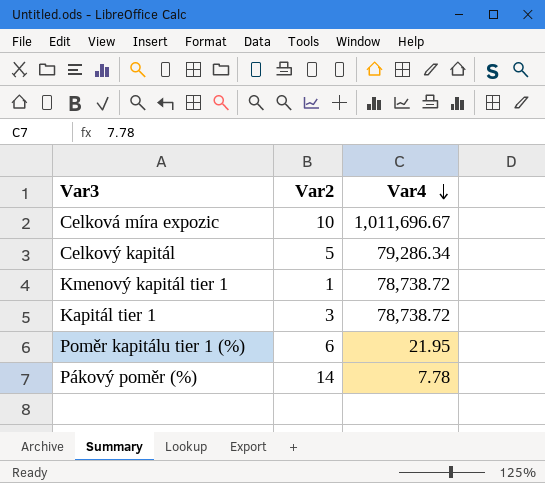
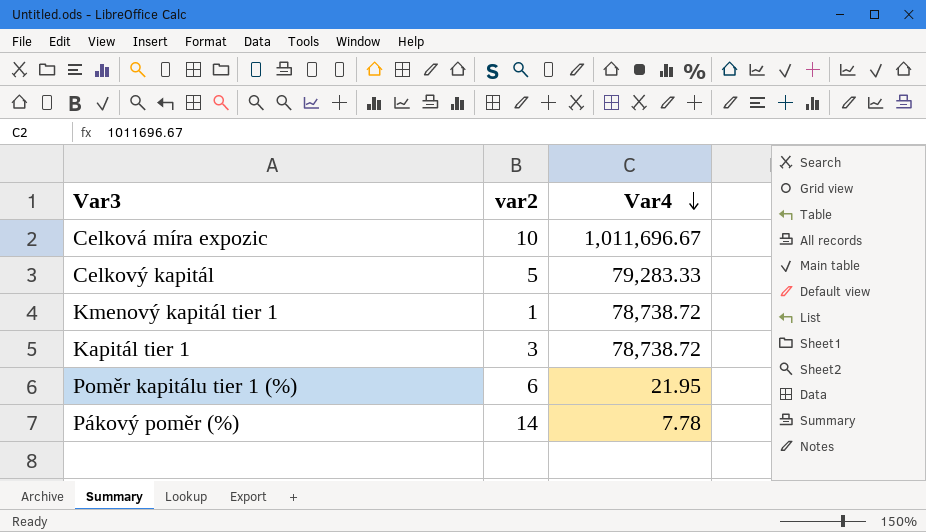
column name: Var2 -> var2
Celkový kapitál | Var4: 79,286.34 -> 79,283.33

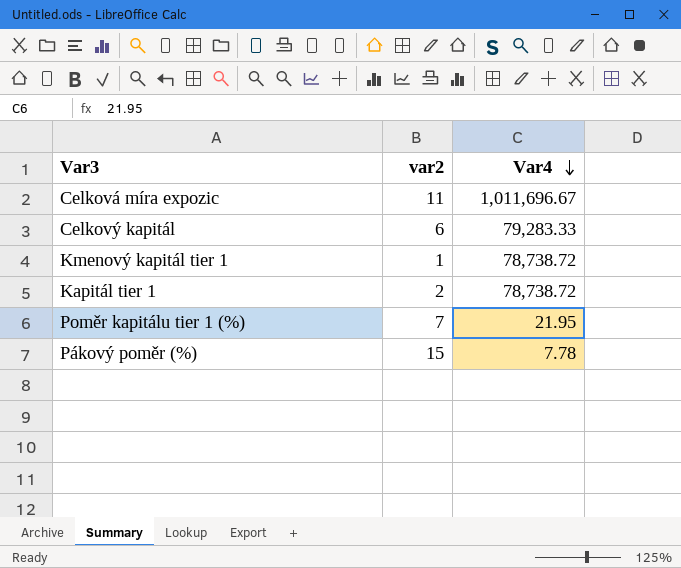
Celková míra expozic | var2: 10 -> 11
Celkový kapitál | var2: 5 -> 6
Kapitál tier 1 | var2: 3 -> 2
Poměr kapitálu tier 1 (%) | var2: 6 -> 7
Pákový poměr (%) | var2: 14 -> 15

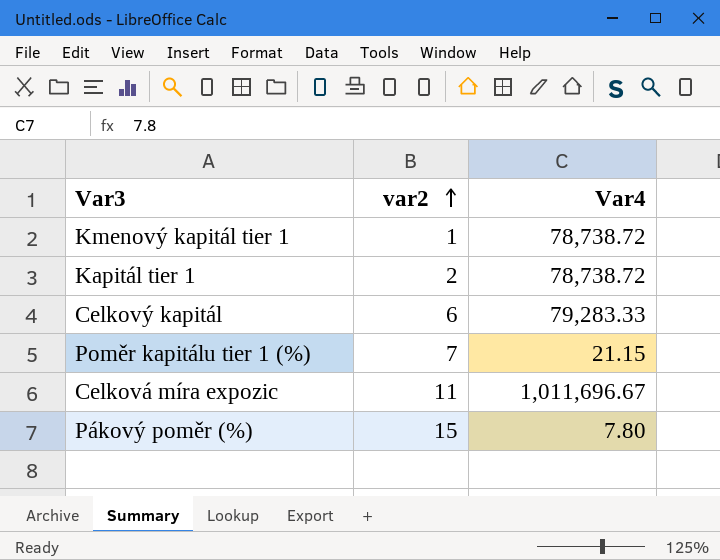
row order: Var4 descending -> var2 ascending
Poměr kapitálu tier 1 (%) | Var4: 21.95 -> 21.15
Pákový poměr (%) | Var4: 7.78 -> 7.80

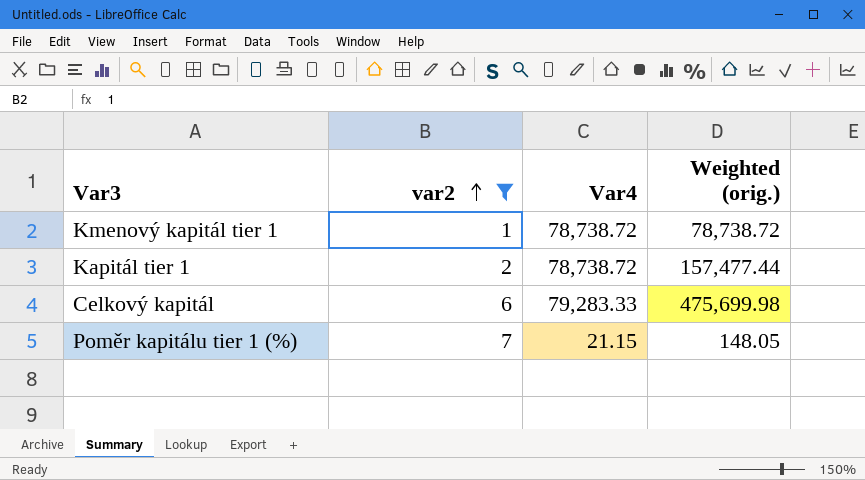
filter: none -> var2 <= 7
column Weighted (orig.) | formula: none -> [var2] * [Var4]

